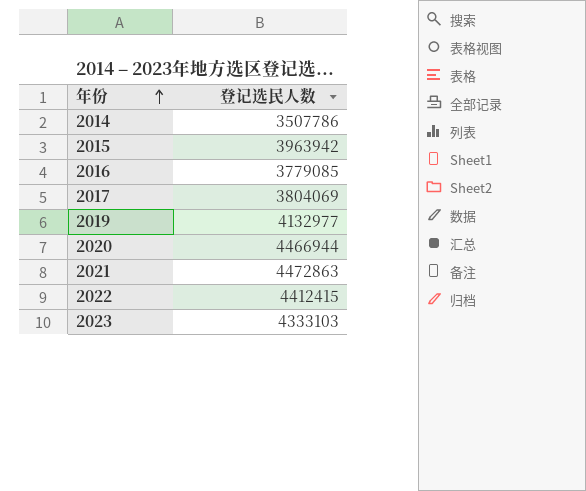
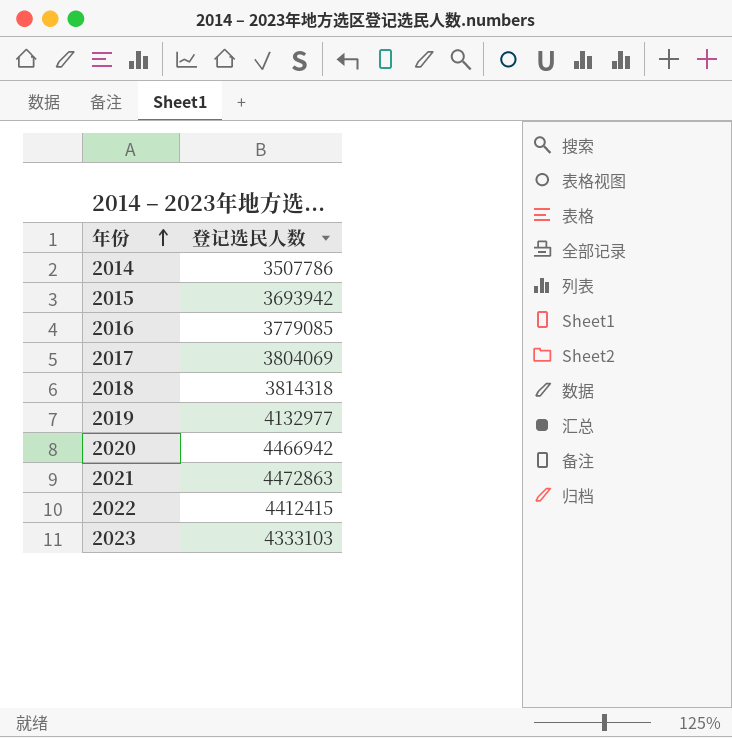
2015 | 登记选民人数: 3963942 -> 3693942
row 2018: none -> 3814318
2020 | 登记选民人数: 4466944 -> 4466942

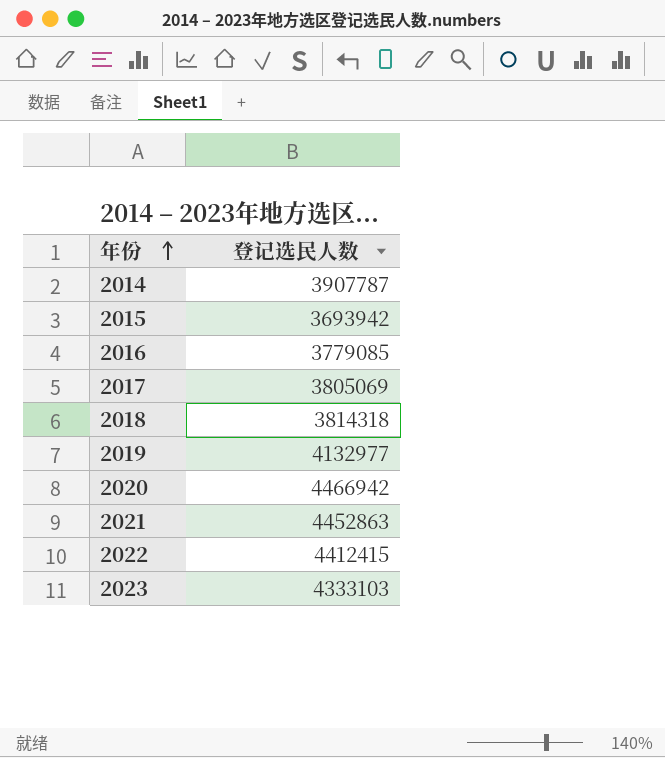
2014 | 登记选民人数: 3507786 -> 3907787
2017 | 登记选民人数: 3804069 -> 3805069
2021 | 登记选民人数: 4472863 -> 4452863

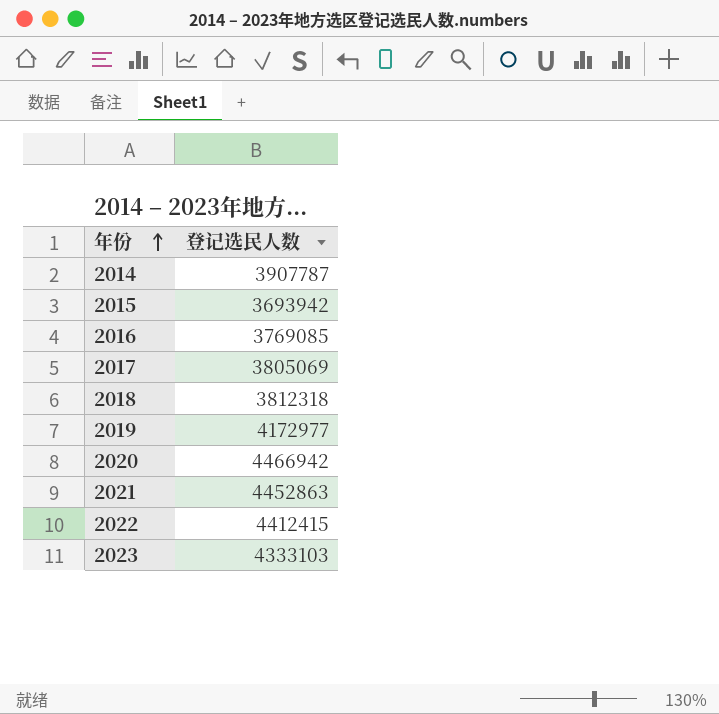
2016 | 登记选民人数: 3779085 -> 3769085
2018 | 登记选民人数: 3814318 -> 3812318
2019 | 登记选民人数: 4132977 -> 4172977

